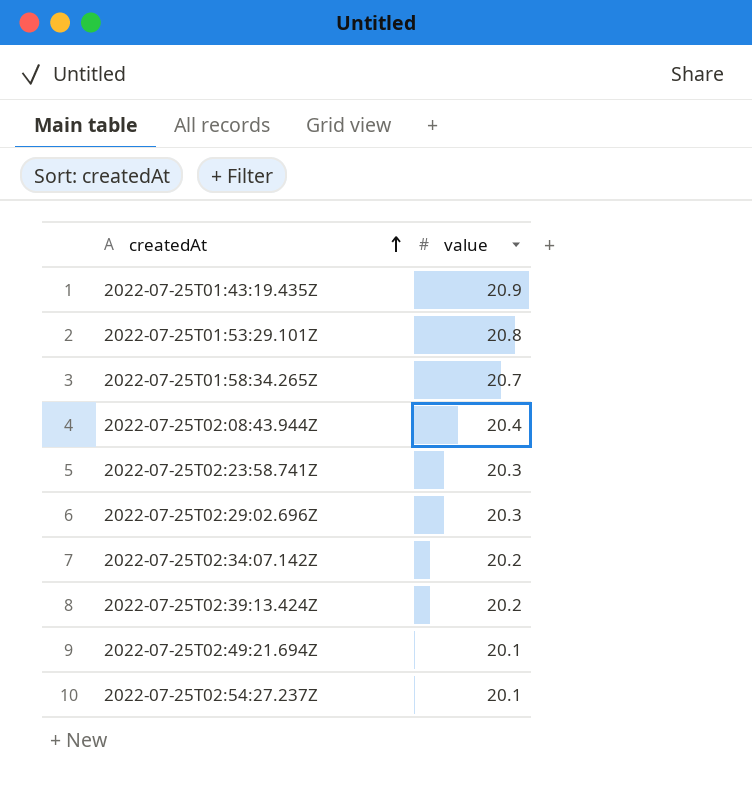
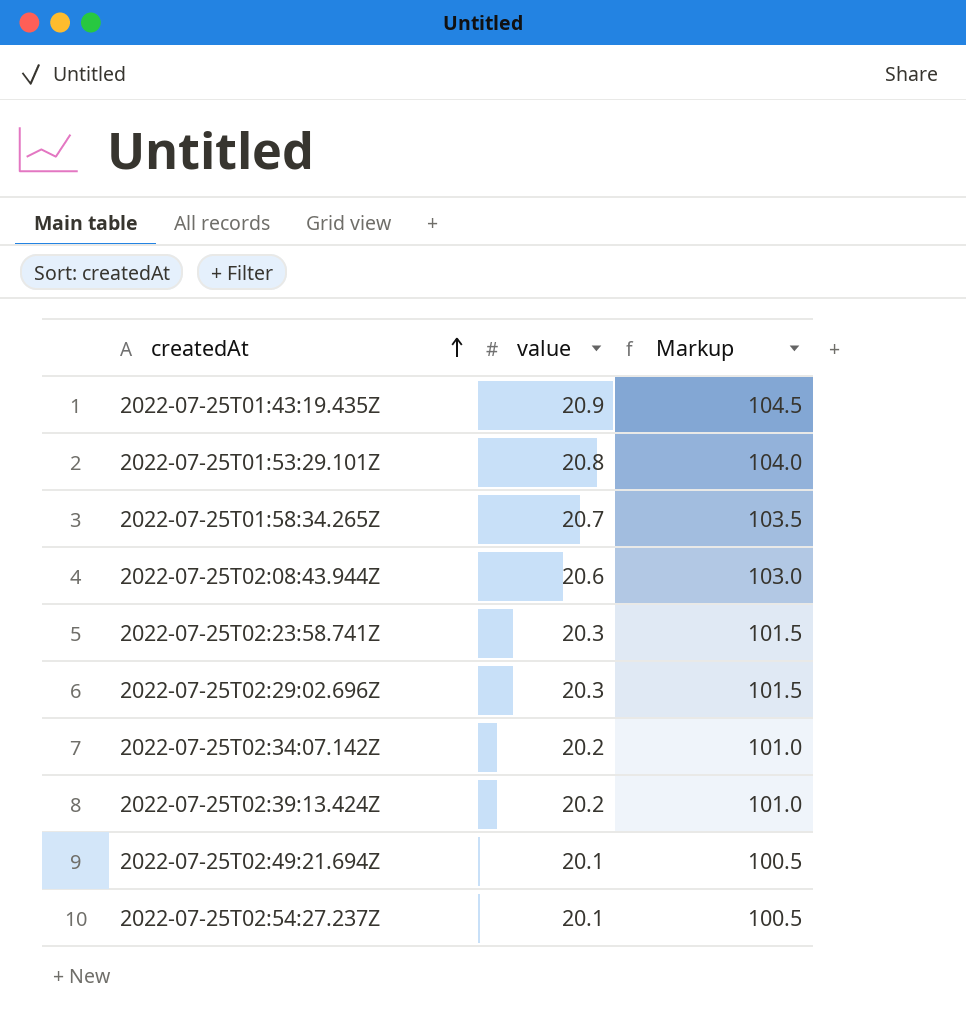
column Markup | formula: none -> [value] * 5
2022-07-25T02:08:43.944Z | value: 20.4 -> 20.6

